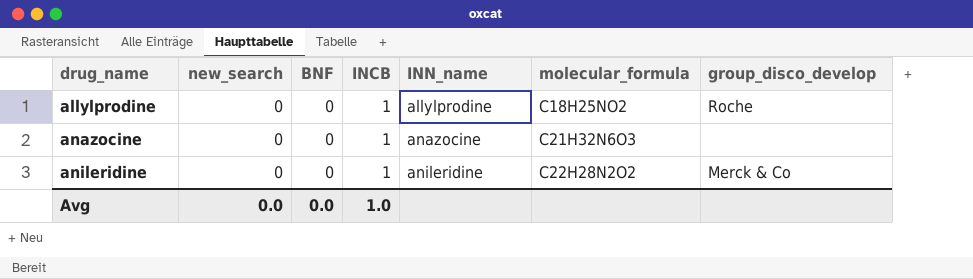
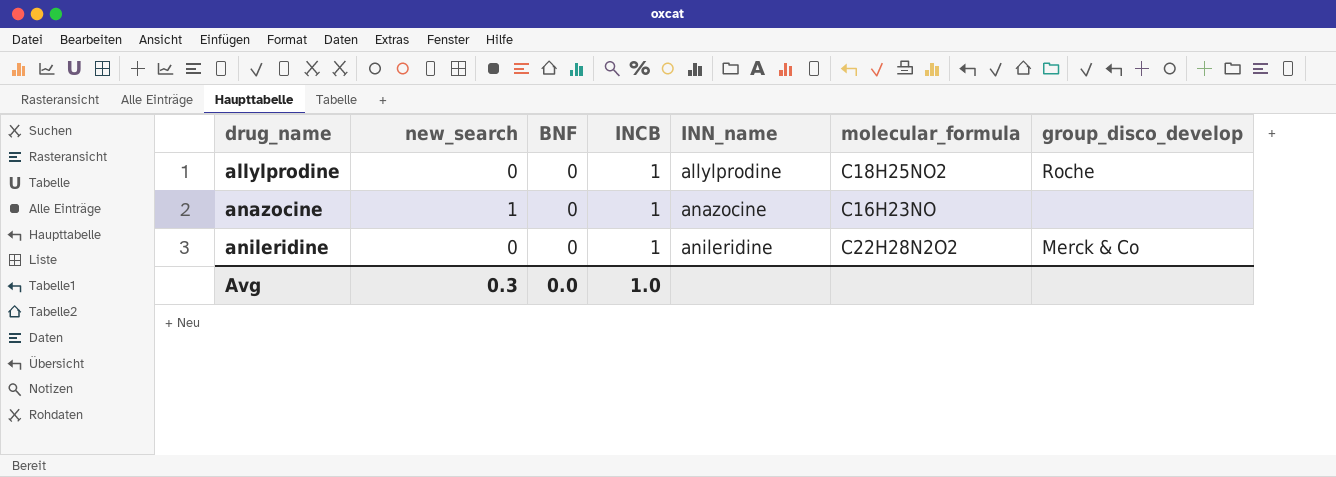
anazocine | new_search: 0 -> 1
anazocine | molecular_formula: C21H32N6O3 -> C16H23NO
Avg | new_search: 0.0 -> 0.3

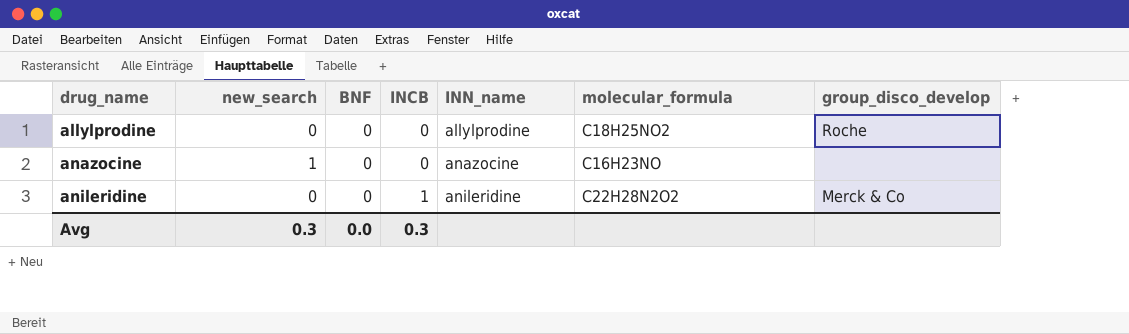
allylprodine | INCB: 1 -> 0
anazocine | INCB: 1 -> 0
Avg | INCB: 1.0 -> 0.3

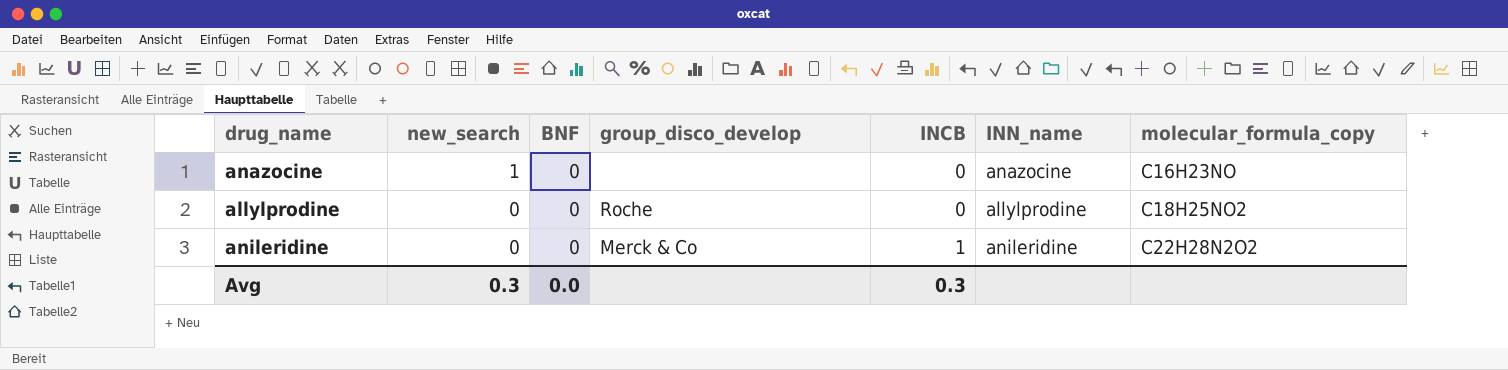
row order: drug_name ascending -> new_search descending
column group_disco_develop | position: 7 -> 4
column name: molecular_formula -> molecular_formula_copy

